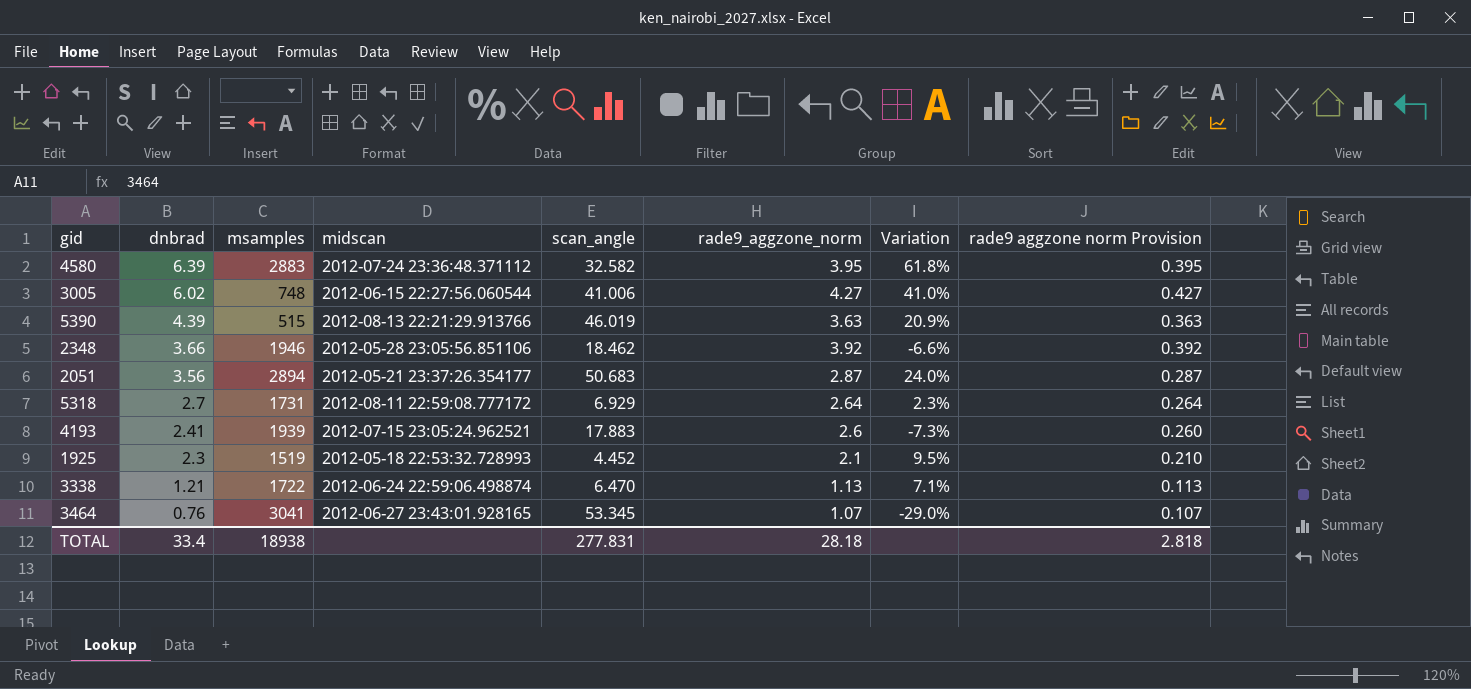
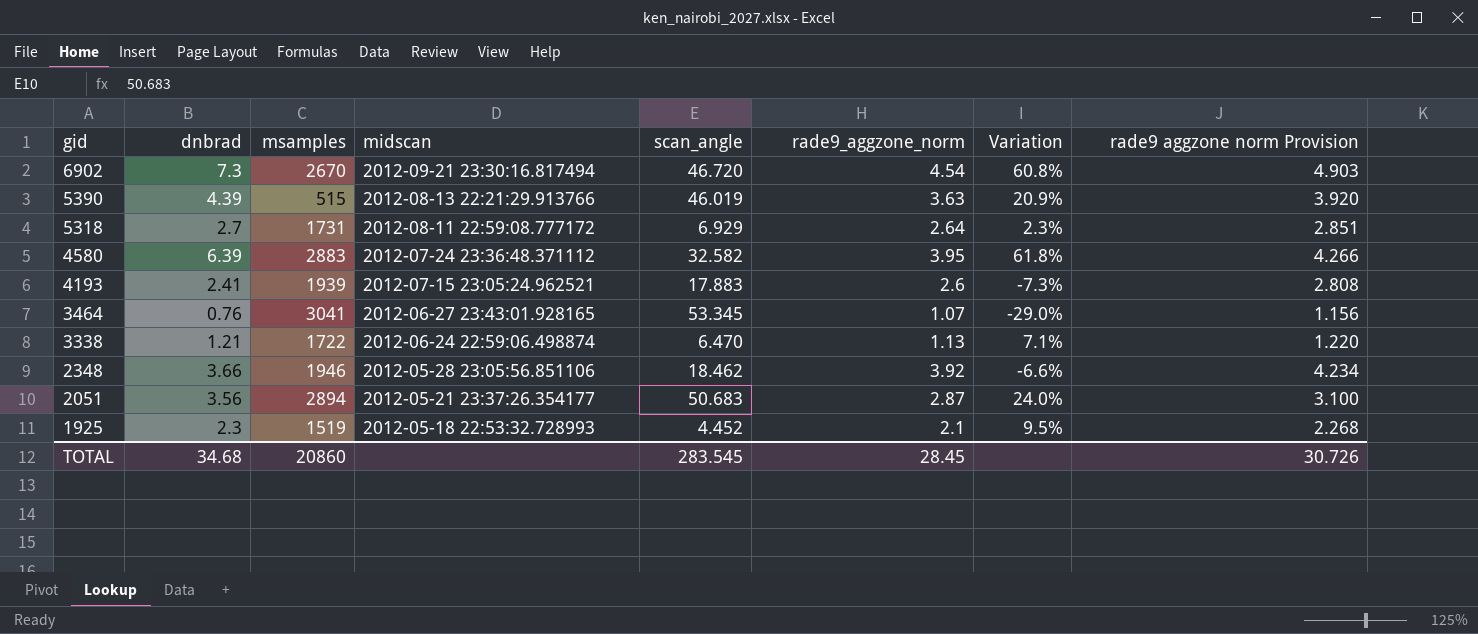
row order: dnbrad descending -> gid descending
column rade9 aggzone norm Provision | formula: [rade9_aggzone_norm] * 0.1 -> [rade9_aggzone_norm] * 1.08
row 3005: 6.02 | 748 | 2012-06-15 22:27:56.060544 | 41.006 | 4.27 | 41.0% | 0.427 -> none
row 6902: none -> 7.3 | 2670 | 2012-09-21 23:30:16.817494 | 46.720 | 4.54 | 60.8% | 4.903
TOTAL | dnbrad: 33.4 -> 34.68
TOTAL | msamples: 18938 -> 20860
TOTAL | scan_angle: 277.831 -> 283.545
TOTAL | rade9_aggzone_norm: 28.18 -> 28.45
TOTAL | rade9 aggzone norm Provision: 2.818 -> 30.726

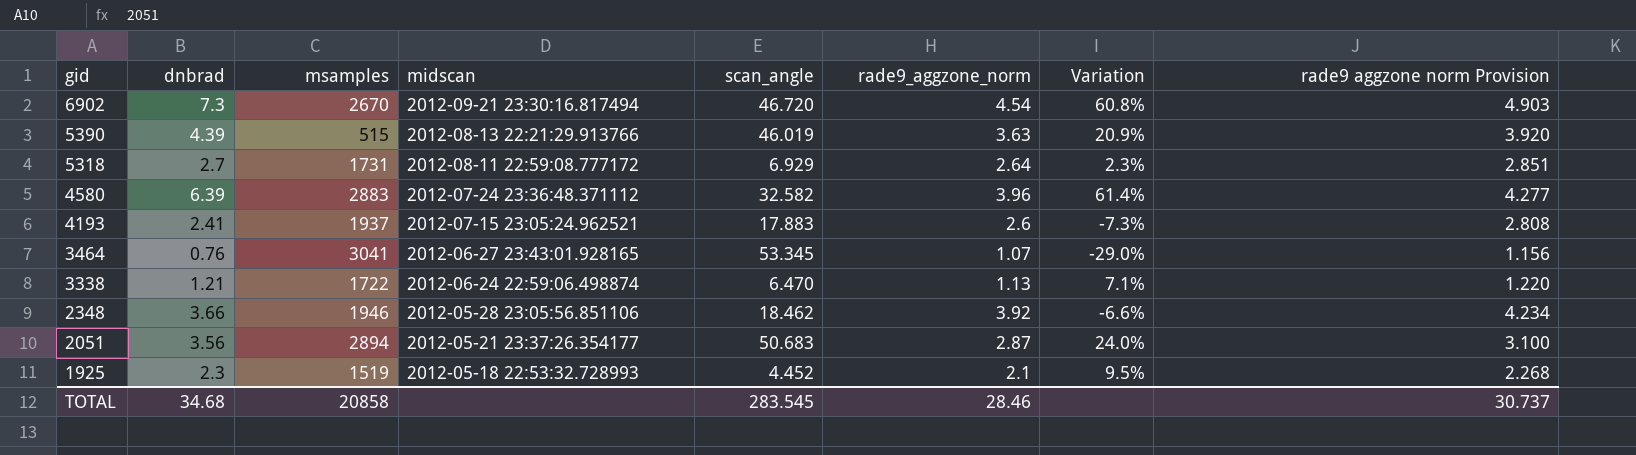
4580 | rade9_aggzone_norm: 3.95 -> 3.96
4580 | Variation: 61.8% -> 61.4%
4580 | rade9 aggzone norm Provision: 4.266 -> 4.277
4193 | msamples: 1939 -> 1937
TOTAL | msamples: 20860 -> 20858
TOTAL | rade9_aggzone_norm: 28.45 -> 28.46
TOTAL | rade9 aggzone norm Provision: 30.726 -> 30.737

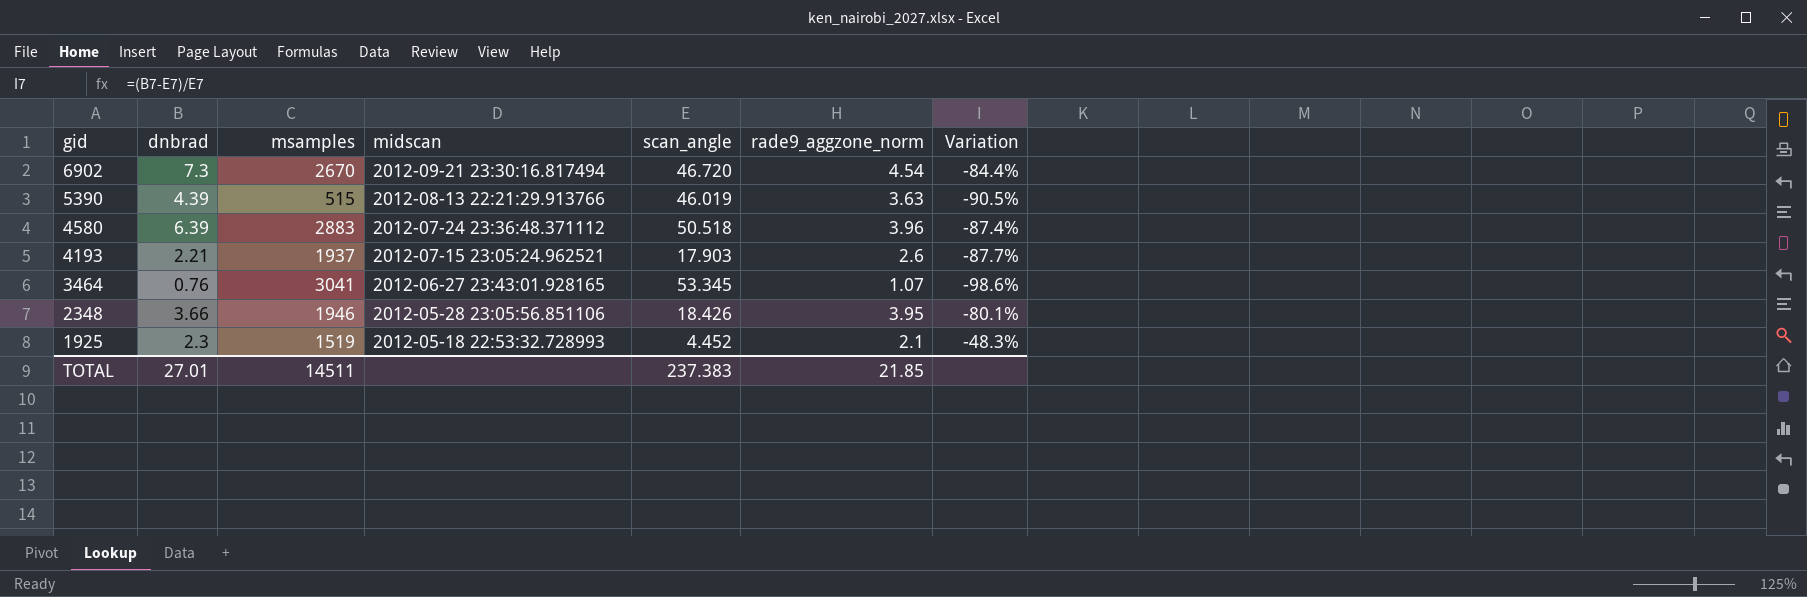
column rade9 aggzone norm Provision | formula: [rade9_aggzone_norm] * 1.08 -> none
column Variation | formula: ([dnbrad] - [rade9_aggzone_norm]) / [rade9_aggzone_norm] -> ([dnbrad] - [scan_angle]) / [scan_angle]
row 5318: 2.7 | 1731 | 2012-08-11 22:59:08.777172 | 6.929 | 2.64 | 2.3% | 2.851 -> none
row 3338: 1.21 | 1722 | 2012-06-24 22:59:06.498874 | 6.470 | 1.13 | 7.1% | 1.220 -> none
row 2051: 3.56 | 2894 | 2012-05-21 23:37:26.354177 | 50.683 | 2.87 | 24.0% | 3.100 -> none
4580 | scan_angle: 32.582 -> 50.518
4193 | dnbrad: 2.41 -> 2.21
4193 | scan_angle: 17.883 -> 17.903
2348 | scan_angle: 18.462 -> 18.426
2348 | rade9_aggzone_norm: 3.92 -> 3.95
TOTAL | dnbrad: 34.68 -> 27.01
TOTAL | msamples: 20858 -> 14511
TOTAL | scan_angle: 283.545 -> 237.383
TOTAL | rade9_aggzone_norm: 28.46 -> 21.85

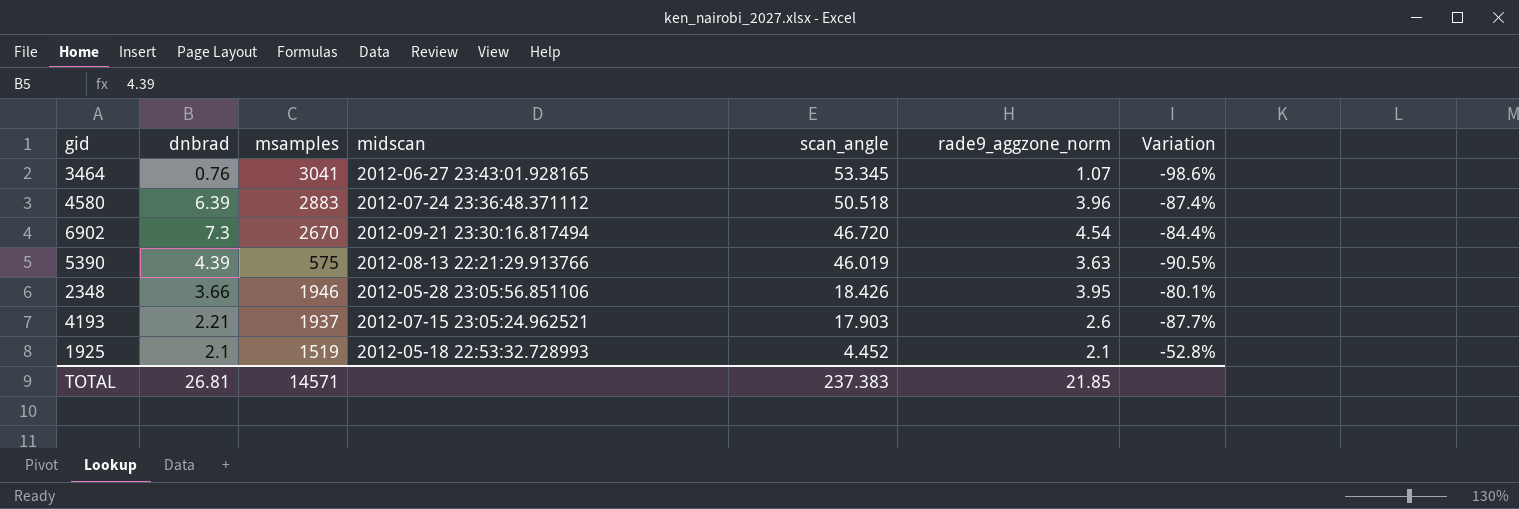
row order: gid descending -> scan_angle descending
5390 | msamples: 515 -> 575
1925 | dnbrad: 2.3 -> 2.1
1925 | Variation: -48.3% -> -52.8%
TOTAL | dnbrad: 27.01 -> 26.81
TOTAL | msamples: 14511 -> 14571

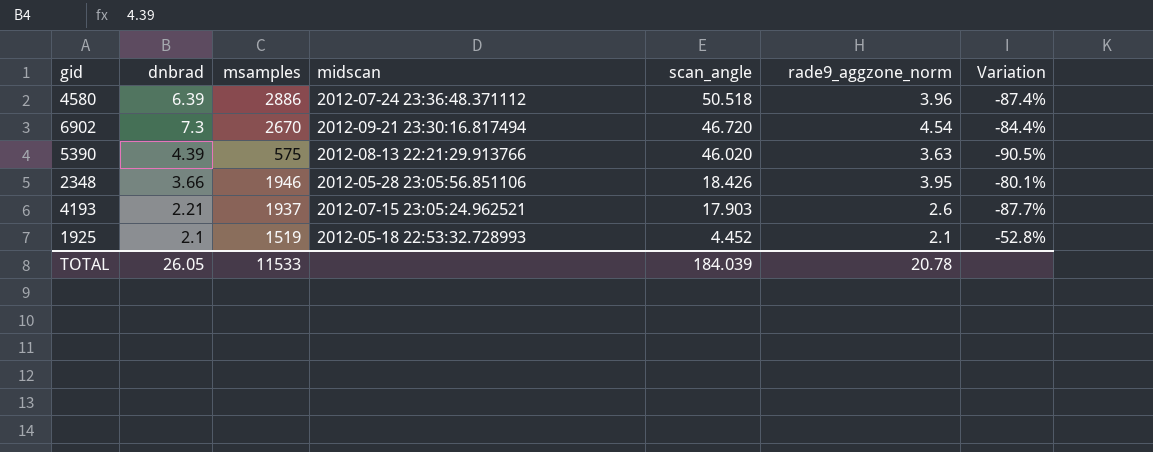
row 3464: 0.76 | 3041 | 2012-06-27 23:43:01.928165 | 53.345 | 1.07 | -98.6% -> none
4580 | msamples: 2883 -> 2886
5390 | scan_angle: 46.019 -> 46.020
TOTAL | dnbrad: 26.81 -> 26.05
TOTAL | msamples: 14571 -> 11533
TOTAL | scan_angle: 237.383 -> 184.039
TOTAL | rade9_aggzone_norm: 21.85 -> 20.78

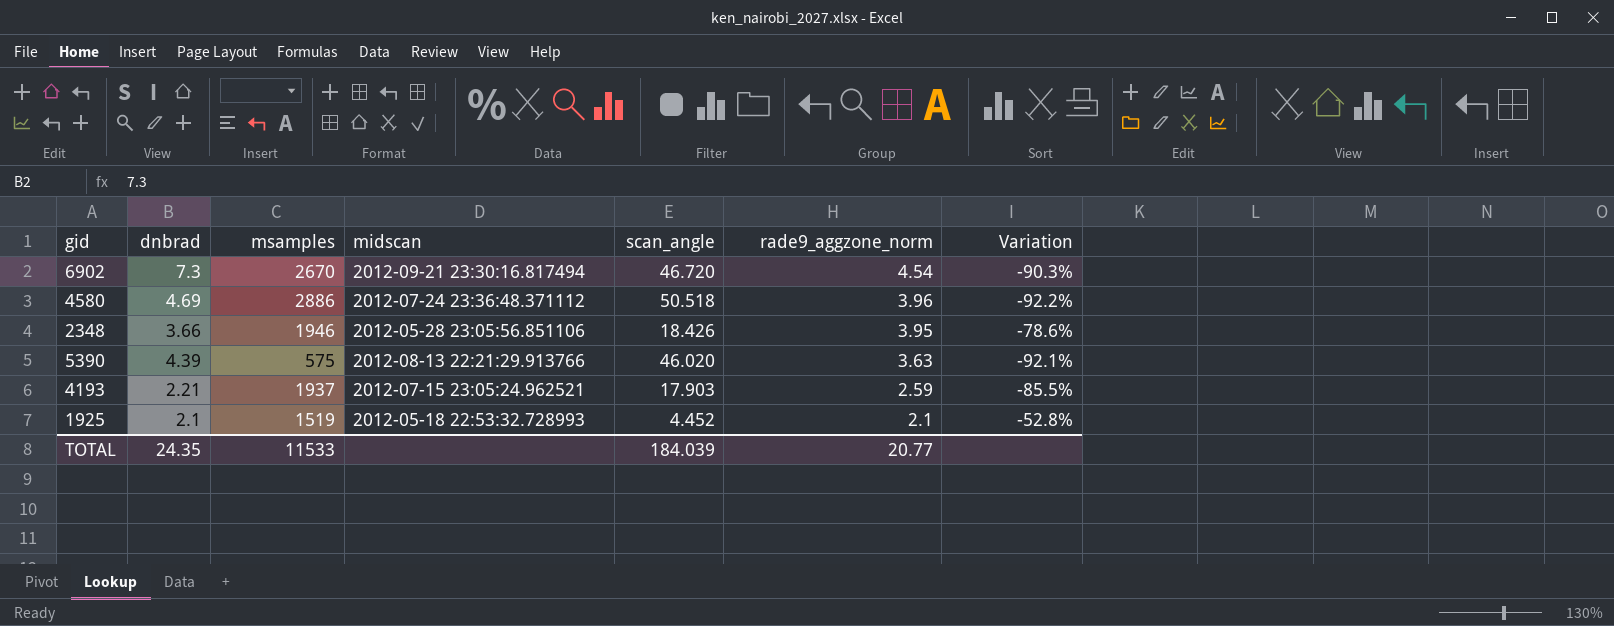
row order: scan_angle descending -> rade9_aggzone_norm descending
column Variation | formula: ([dnbrad] - [scan_angle]) / [scan_angle] -> ([rade9_aggzone_norm] - [scan_angle]) / [scan_angle]
4580 | dnbrad: 6.39 -> 4.69
4193 | rade9_aggzone_norm: 2.6 -> 2.59
TOTAL | dnbrad: 26.05 -> 24.35
TOTAL | rade9_aggzone_norm: 20.78 -> 20.77

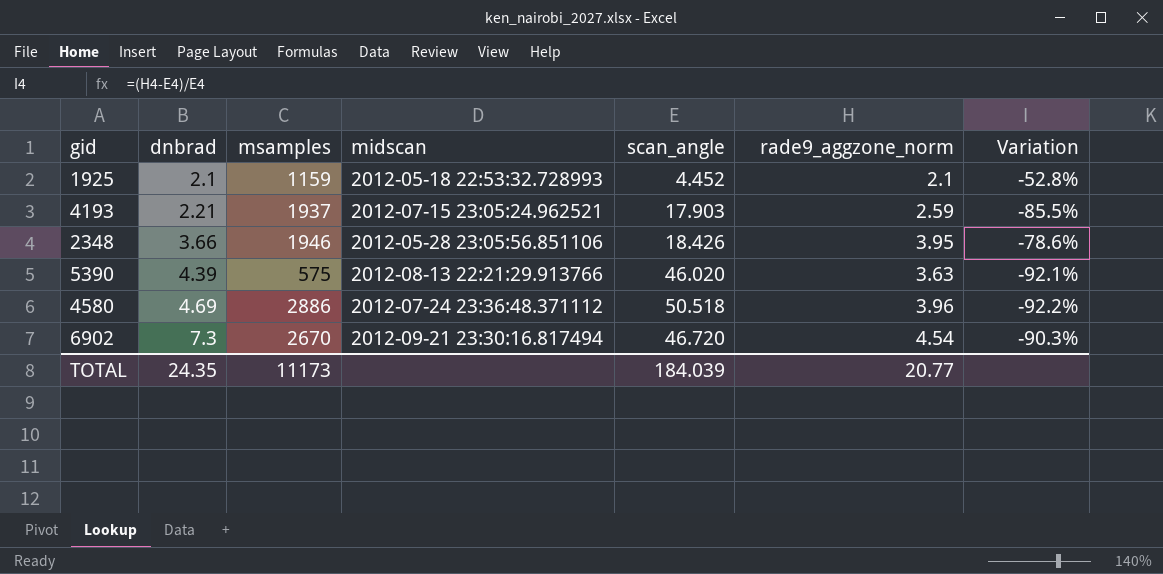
row order: rade9_aggzone_norm descending -> dnbrad ascending
1925 | msamples: 1519 -> 1159
TOTAL | msamples: 11533 -> 11173

